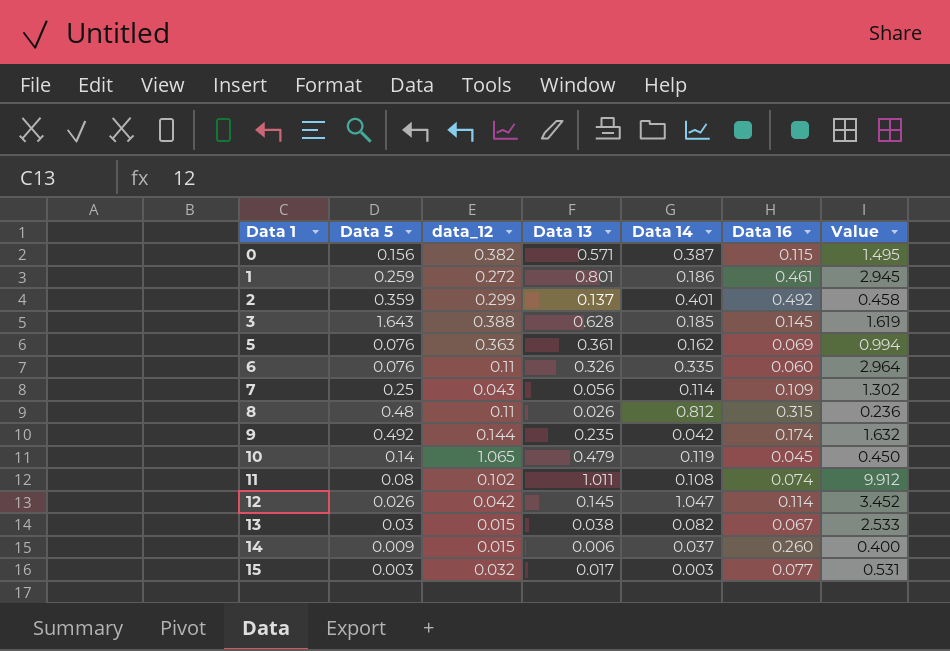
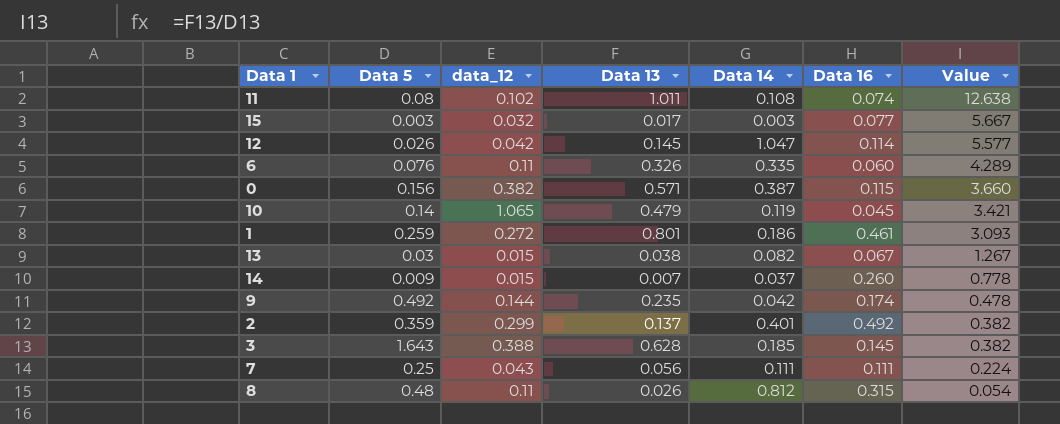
row order: Data 1 ascending -> Value descending
column Value | formula: [Data 13] / [data_12] -> [Data 13] / [Data 5]
row 5: 0.076 | 0.363 | 0.361 | 0.162 | 0.069 | 0.994 -> none
14 | Data 13: 0.006 -> 0.007
7 | Data 14: 0.114 -> 0.111
7 | Data 16: 0.109 -> 0.111

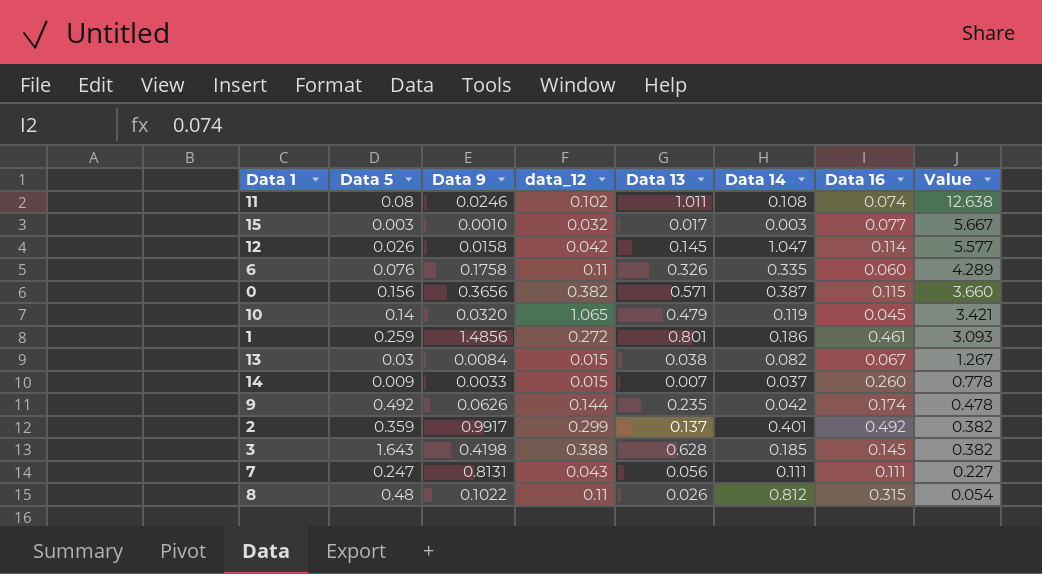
column Data 9 | position: none -> 3
7 | Data 5: 0.25 -> 0.247
7 | Value: 0.224 -> 0.227

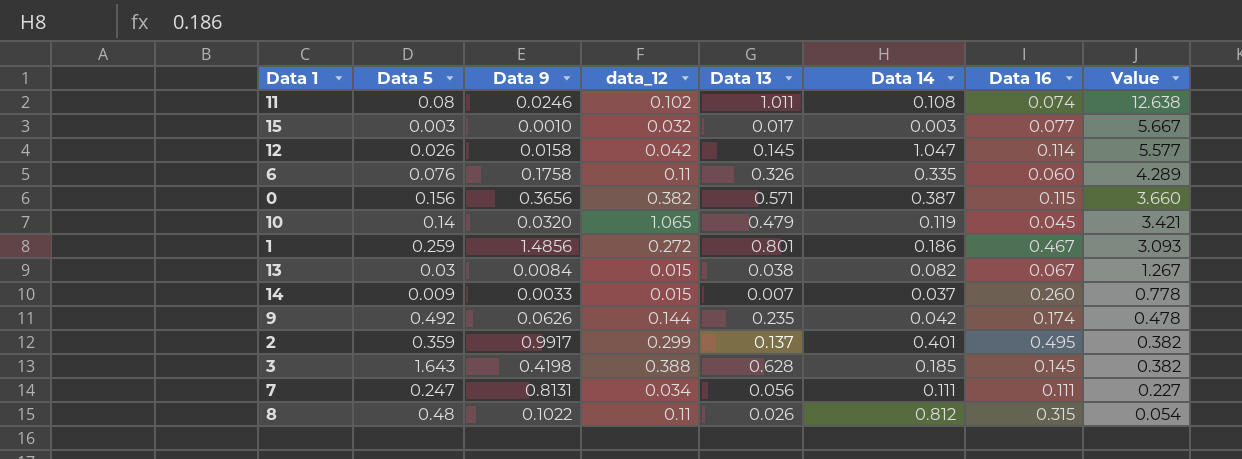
1 | Data 16: 0.461 -> 0.467
2 | Data 16: 0.492 -> 0.495
7 | data_12: 0.043 -> 0.034

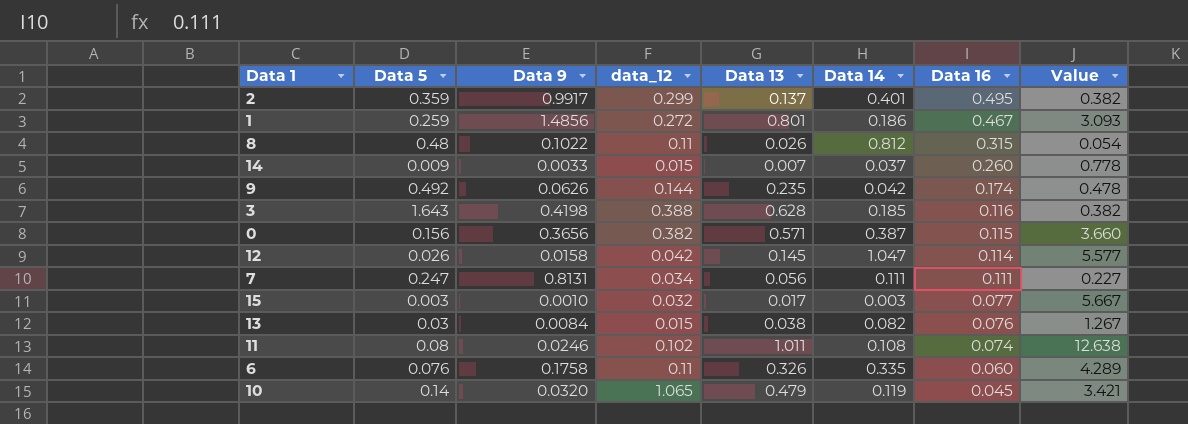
row order: Value descending -> Data 16 descending
3 | Data 16: 0.145 -> 0.116
13 | Data 16: 0.067 -> 0.076

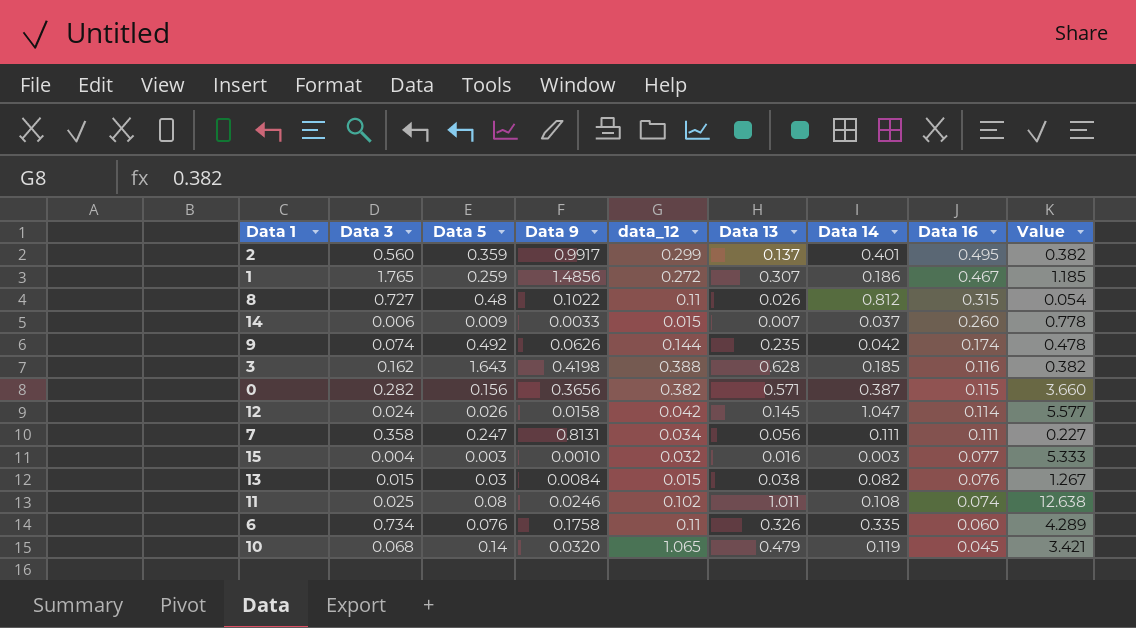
column Data 3 | position: none -> 2
1 | Data 13: 0.801 -> 0.307
1 | Value: 3.093 -> 1.185
15 | Data 13: 0.017 -> 0.016
15 | Value: 5.667 -> 5.333

